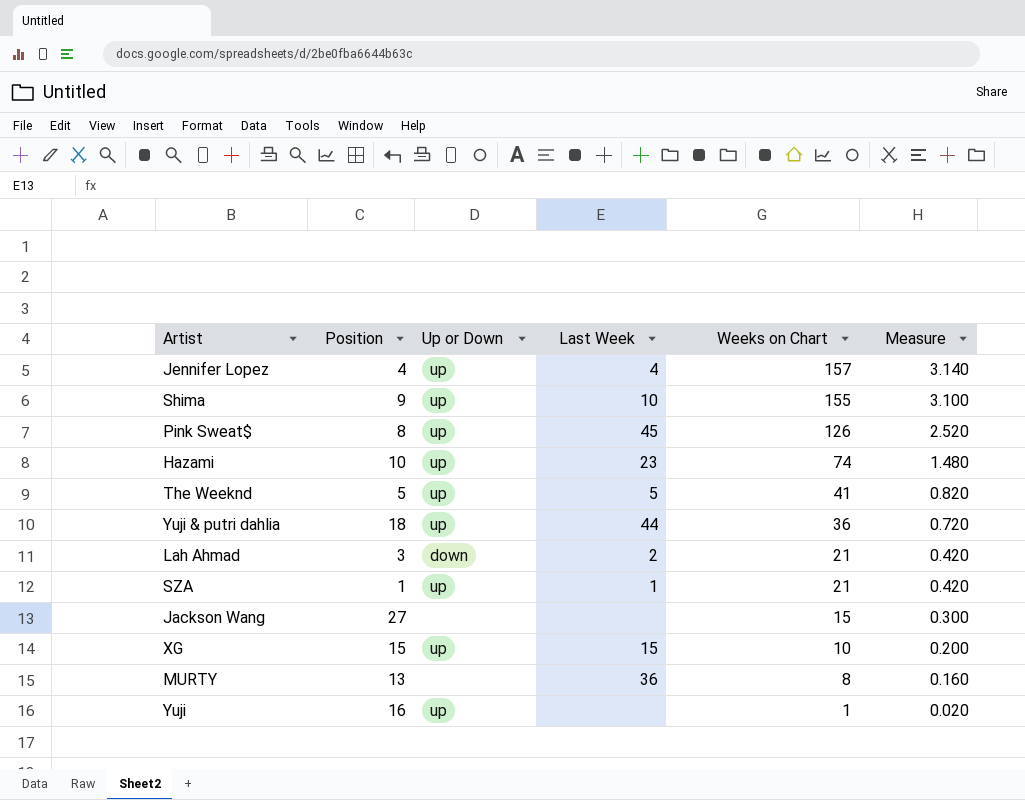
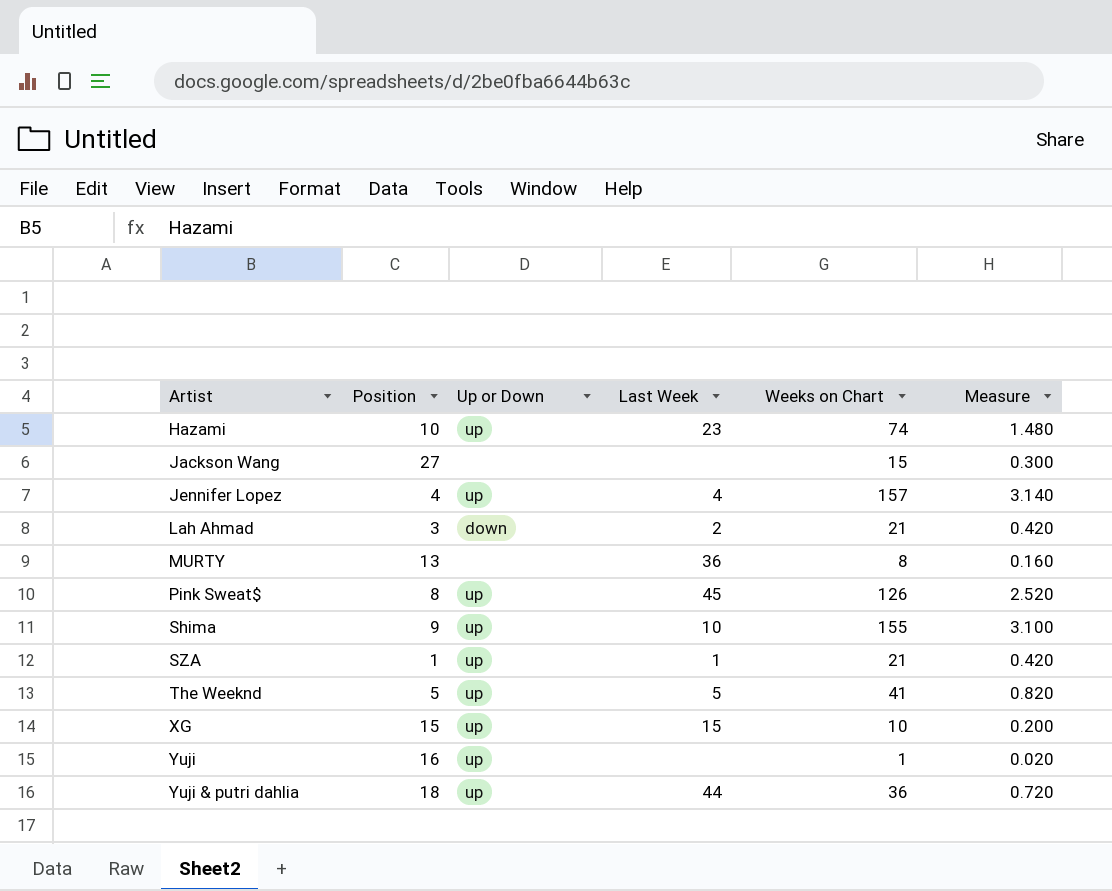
row order: Weeks on Chart descending -> Artist ascending

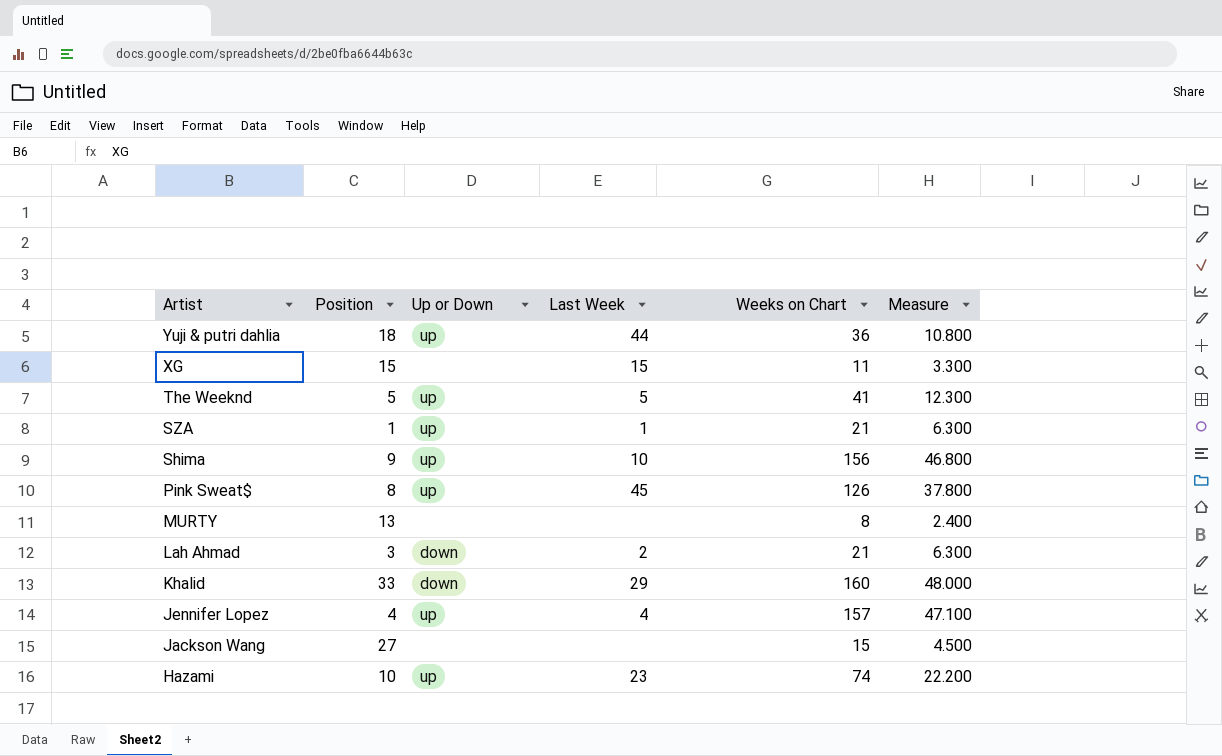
row order: Artist ascending -> Artist descending
column Measure | formula: [Weeks on Chart] * 0.02 -> [Weeks on Chart] * 0.3
row Yuji: 16 | up | none | 1 | 0.020 -> none
XG | Up or Down: up -> none
XG | Weeks on Chart: 10 -> 11
Shima | Weeks on Chart: 155 -> 156
MURTY | Last Week: 36 -> none
row Khalid: none -> 33 | down | 29 | 160 | 48.000

